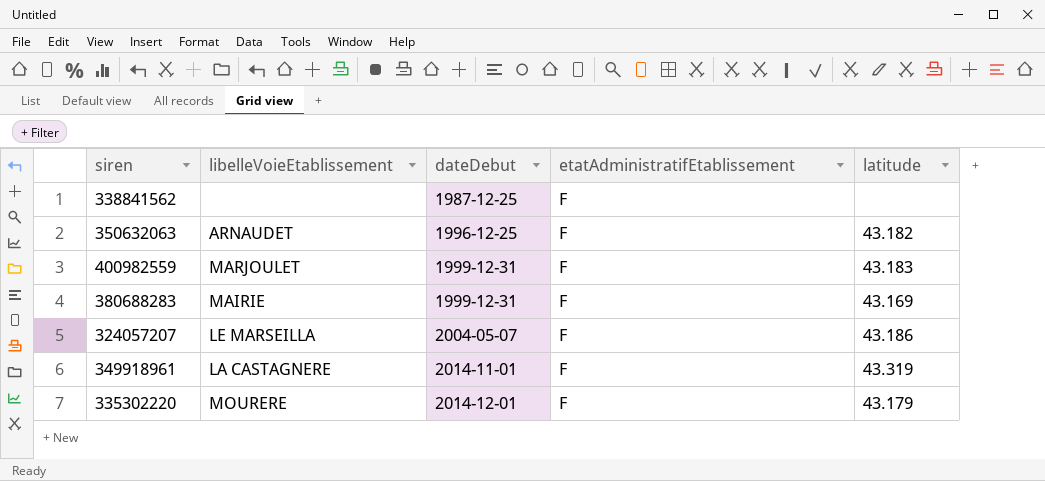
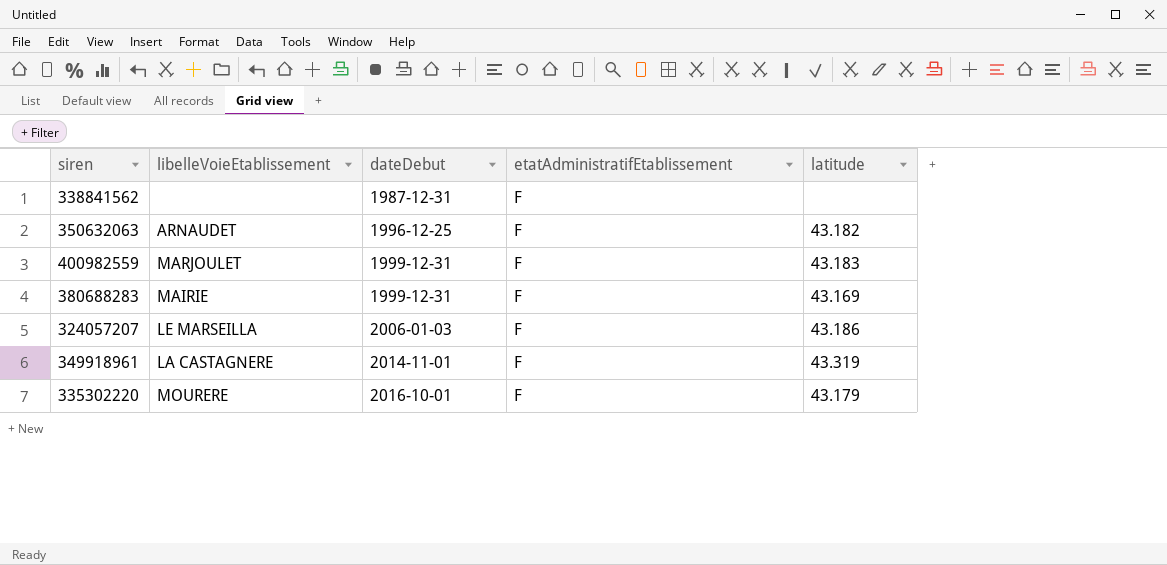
338841562 | dateDebut: 1987-12-25 -> 1987-12-31
324057207 | dateDebut: 2004-05-07 -> 2006-01-03
335302220 | dateDebut: 2014-12-01 -> 2016-10-01

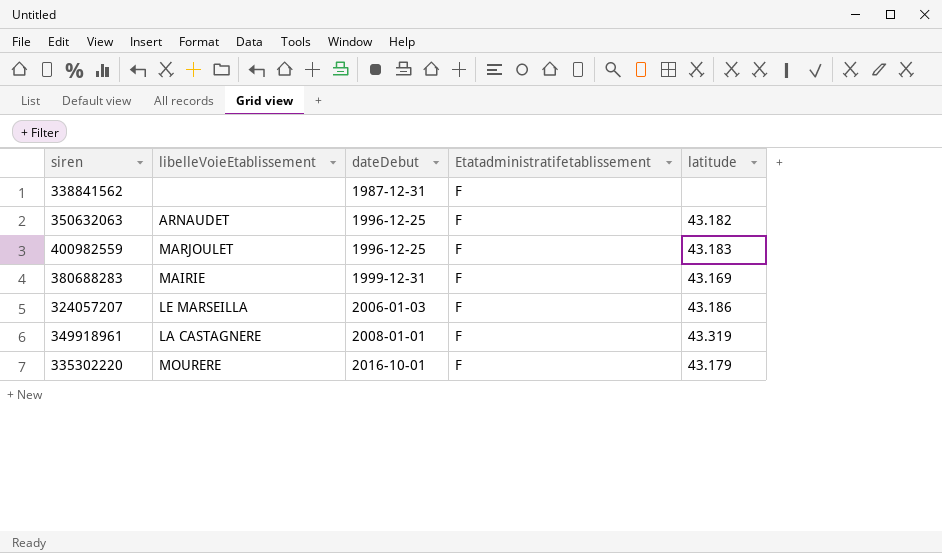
column name: etatAdministratifEtablissement -> Etatadministratifetablissement
400982559 | dateDebut: 1999-12-31 -> 1996-12-25
349918961 | dateDebut: 2014-11-01 -> 2008-01-01

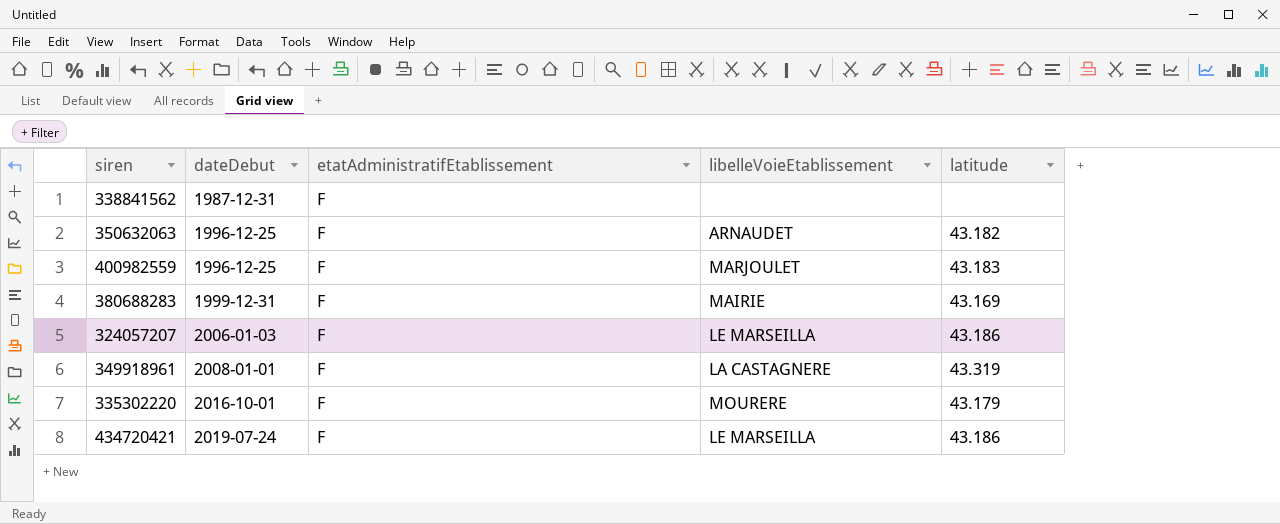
column name: Etatadministratifetablissement -> etatAdministratifEtablissement
column libelleVoieEtablissement | position: 2 -> 4
row 434720421: none -> 2019-07-24 | F | LE MARSEILLA | 43.186

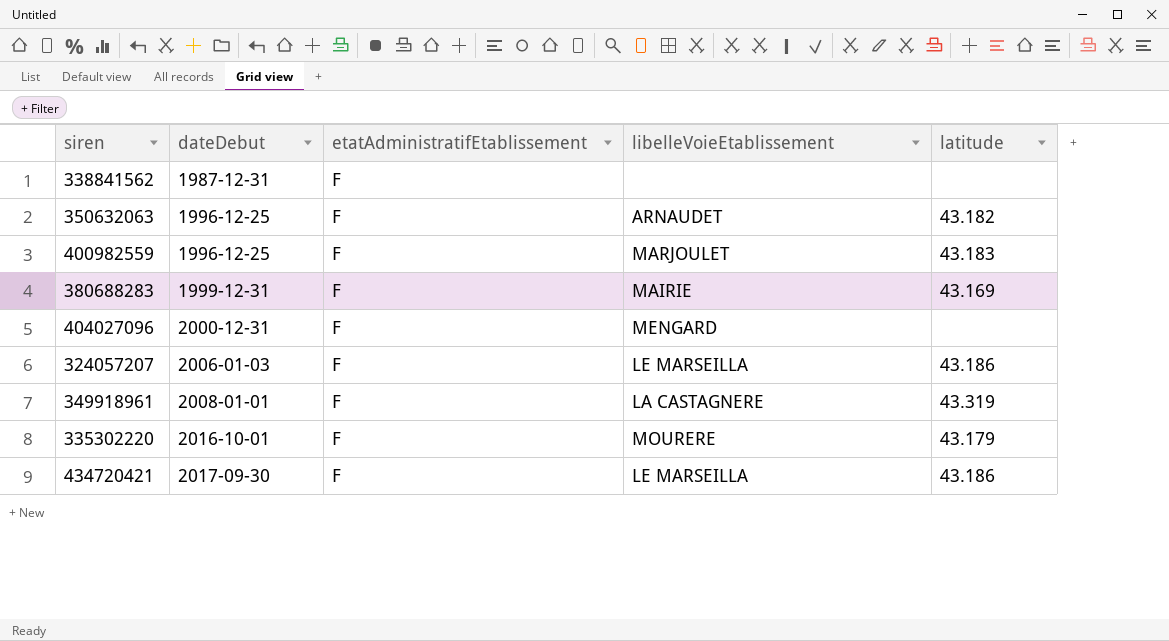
row 404027096: none -> 2000-12-31 | F | MENGARD | none
434720421 | dateDebut: 2019-07-24 -> 2017-09-30

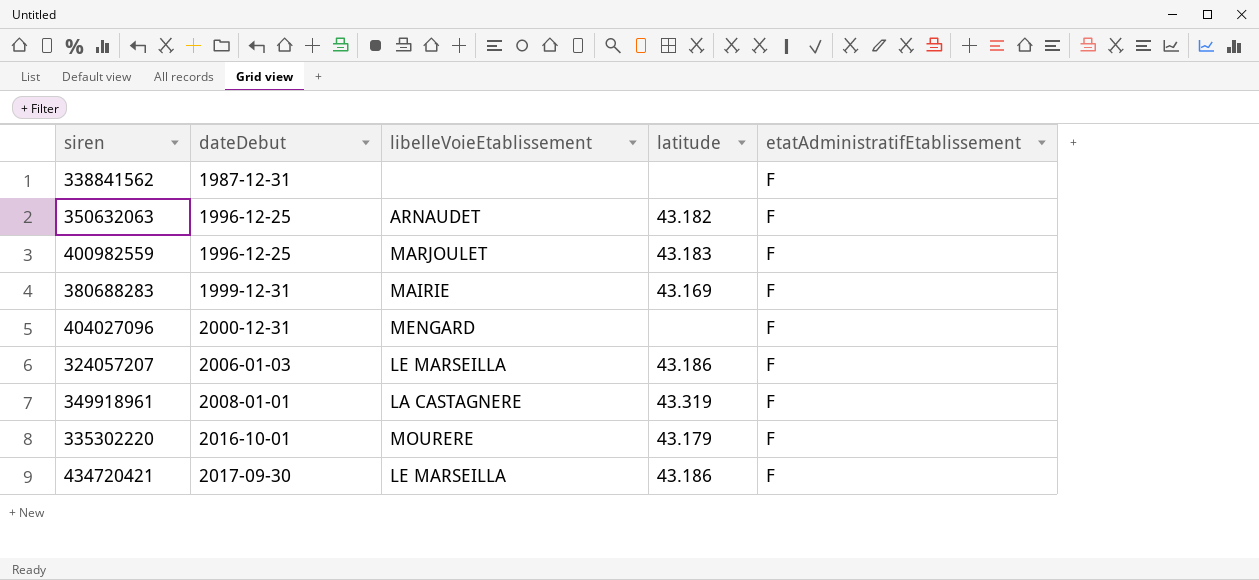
column etatAdministratifEtablissement | position: 3 -> 5

